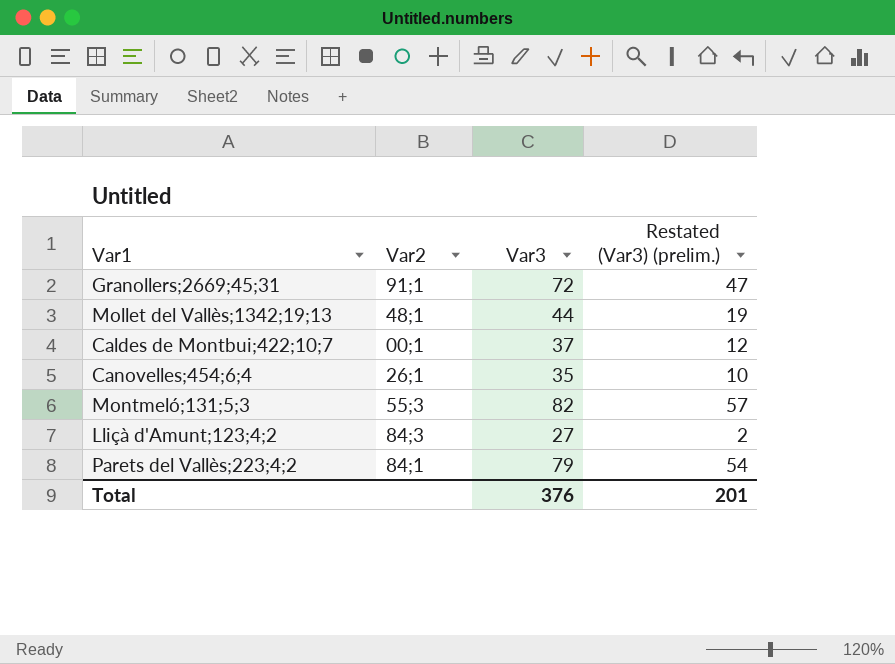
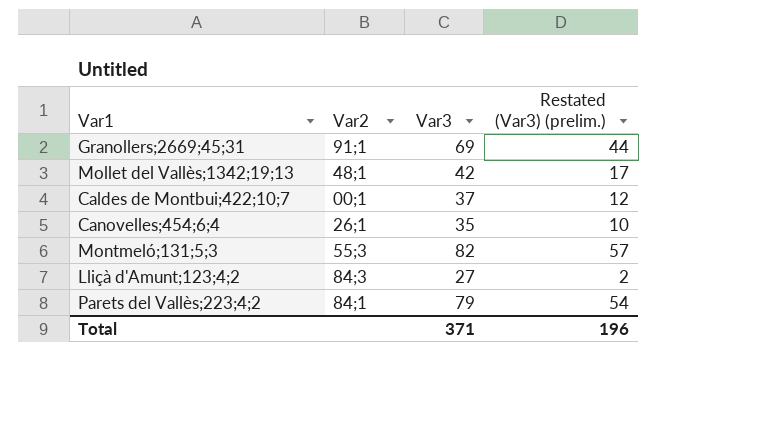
Granollers;2669;45;31 | Var3: 72 -> 69
Granollers;2669;45;31 | Restated (Var3) (prelim.): 47 -> 44
Mollet del Vallès;1342;19;13 | Var3: 44 -> 42
Mollet del Vallès;1342;19;13 | Restated (Var3) (prelim.): 19 -> 17
Total | Var3: 376 -> 371
Total | Restated (Var3) (prelim.): 201 -> 196

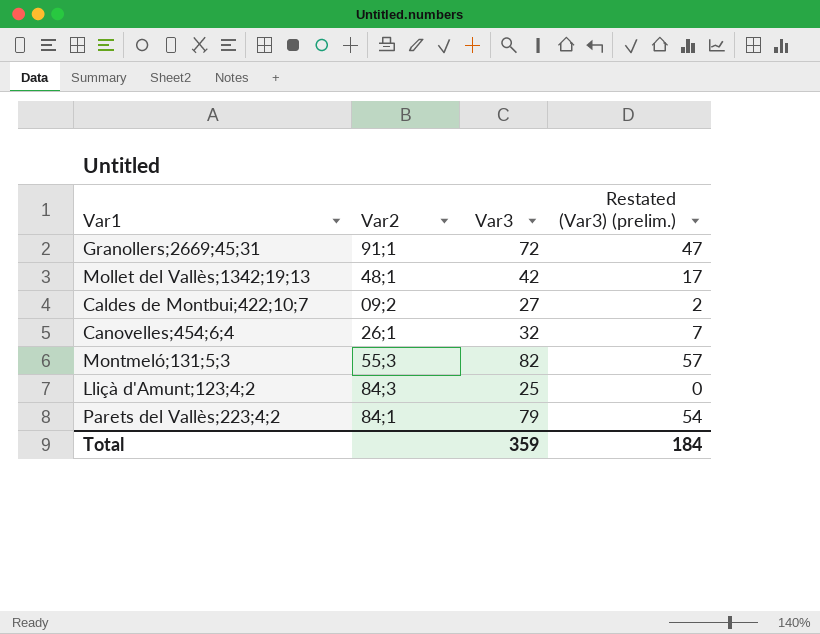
Granollers;2669;45;31 | Var3: 69 -> 72
Granollers;2669;45;31 | Restated (Var3) (prelim.): 44 -> 47
Caldes de Montbui;422;10;7 | Var2: 00;1 -> 09;2
Caldes de Montbui;422;10;7 | Var3: 37 -> 27
Caldes de Montbui;422;10;7 | Restated (Var3) (prelim.): 12 -> 2
Canovelles;454;6;4 | Var3: 35 -> 32
Canovelles;454;6;4 | Restated (Var3) (prelim.): 10 -> 7
Lliçà d'Amunt;123;4;2 | Var3: 27 -> 25
Lliçà d'Amunt;123;4;2 | Restated (Var3) (prelim.): 2 -> 0
Total | Var3: 371 -> 359
Total | Restated (Var3) (prelim.): 196 -> 184

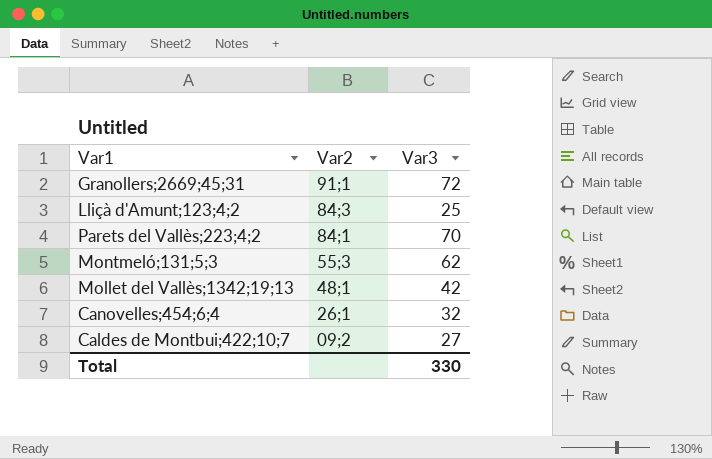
row order: none -> Var2 descending
column Restated (Var3) (prelim.) | formula: [Var3] - 25 -> none
Parets del Vallès;223;4;2 | Var3: 79 -> 70
Montmeló;131;5;3 | Var3: 82 -> 62
Total | Var3: 359 -> 330

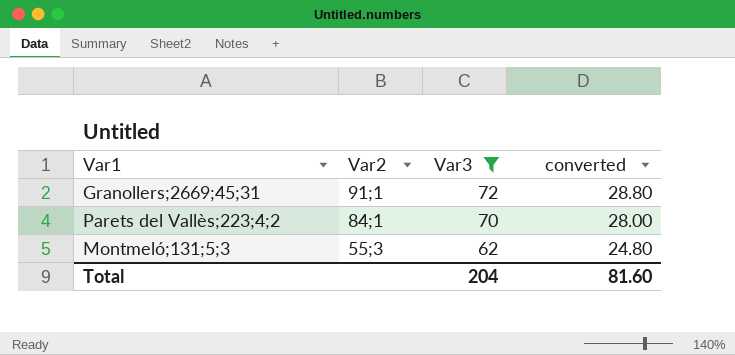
filter: none -> Var3 >= 62
column converted | formula: none -> [Var3] * 0.4
Total | Var3: 330 -> 204

